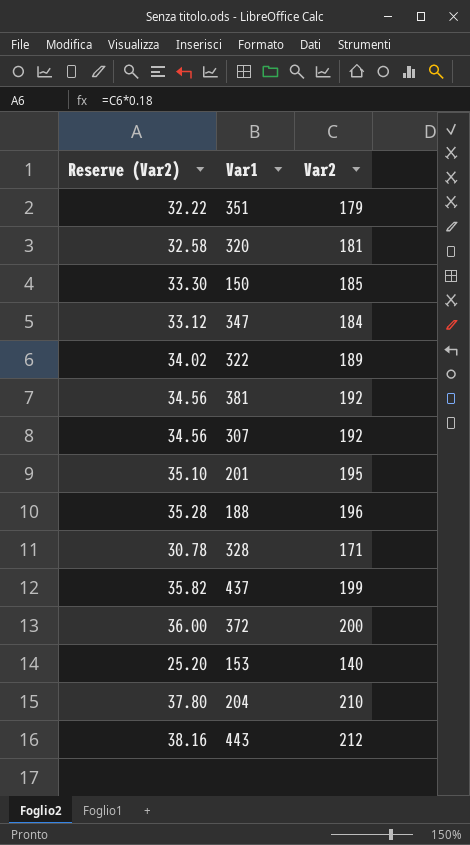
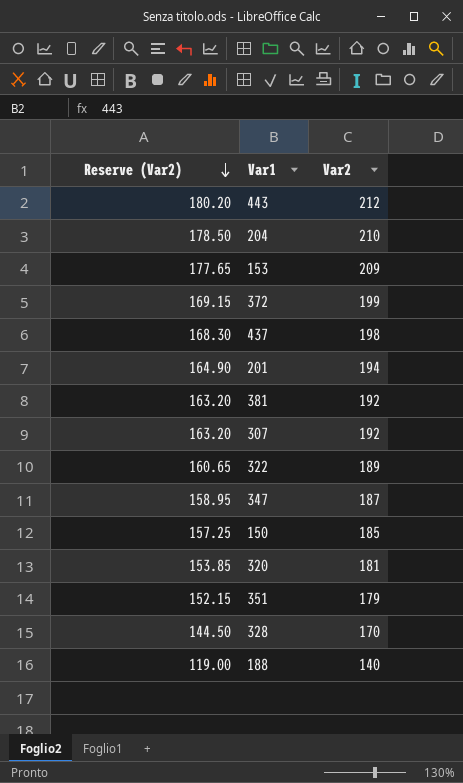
row order: none -> Reserve (Var2) descending
column Reserve (Var2) | formula: [Var2] * 0.18 -> [Var2] * 0.85
153 | Var2: 140 -> 209
372 | Var2: 200 -> 199
437 | Var2: 199 -> 198
201 | Var2: 195 -> 194
347 | Var2: 184 -> 187
328 | Var2: 171 -> 170
188 | Var2: 196 -> 140

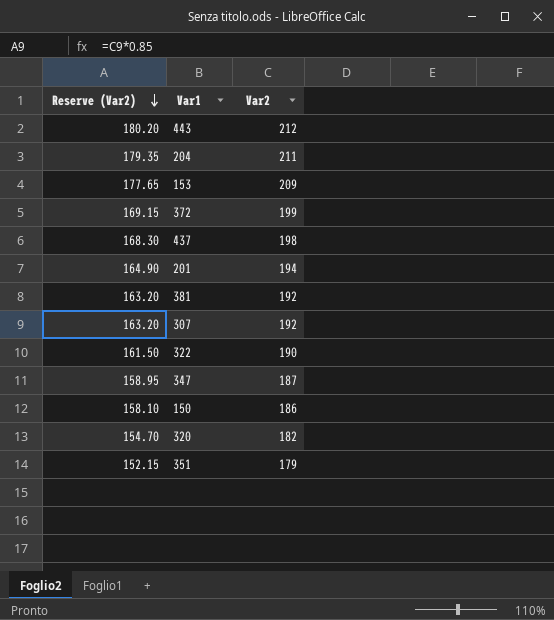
row 328: 144.50 | 170 -> none
row 188: 119.00 | 140 -> none
204 | Reserve (Var2): 178.50 -> 179.35
204 | Var2: 210 -> 211
322 | Reserve (Var2): 160.65 -> 161.50
322 | Var2: 189 -> 190
150 | Reserve (Var2): 157.25 -> 158.10
150 | Var2: 185 -> 186
320 | Reserve (Var2): 153.85 -> 154.70
320 | Var2: 181 -> 182

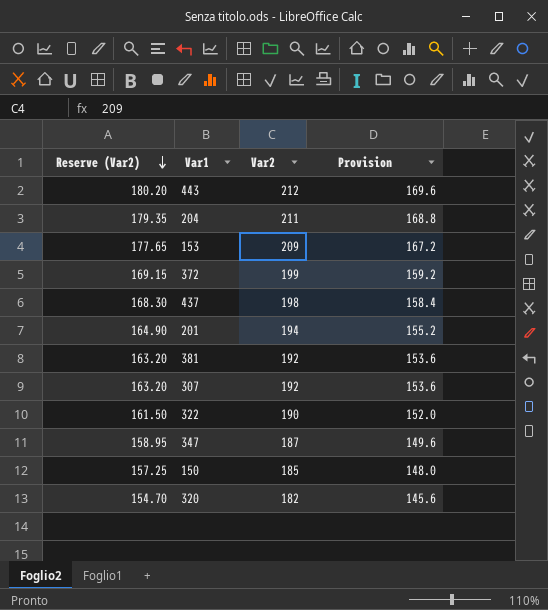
column Provision | formula: none -> [Var2] * 0.8
row 351: 152.15 | 179 -> none
150 | Reserve (Var2): 158.10 -> 157.25
150 | Var2: 186 -> 185

